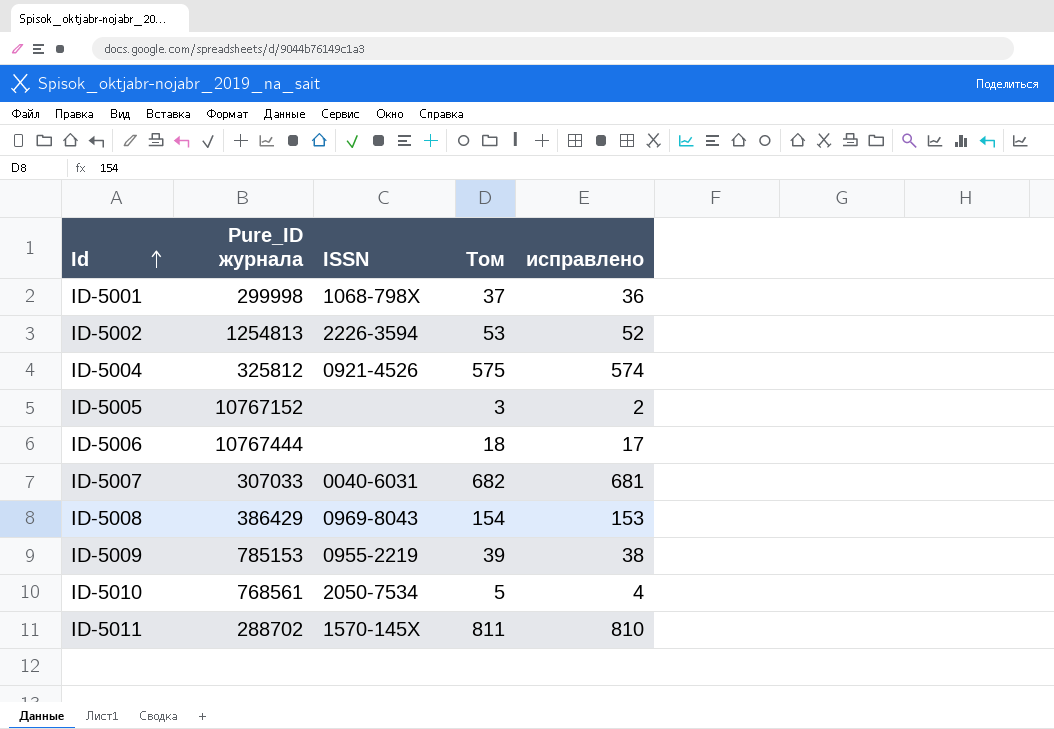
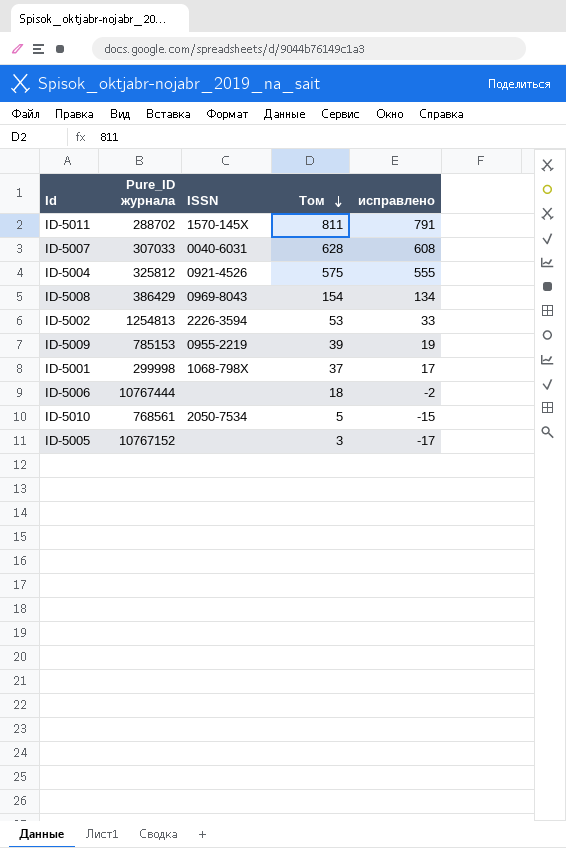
row order: Id ascending -> Том descending
column исправлено | formula: [Том] - 1 -> [Том] - 20
ID-5007 | Том: 682 -> 628

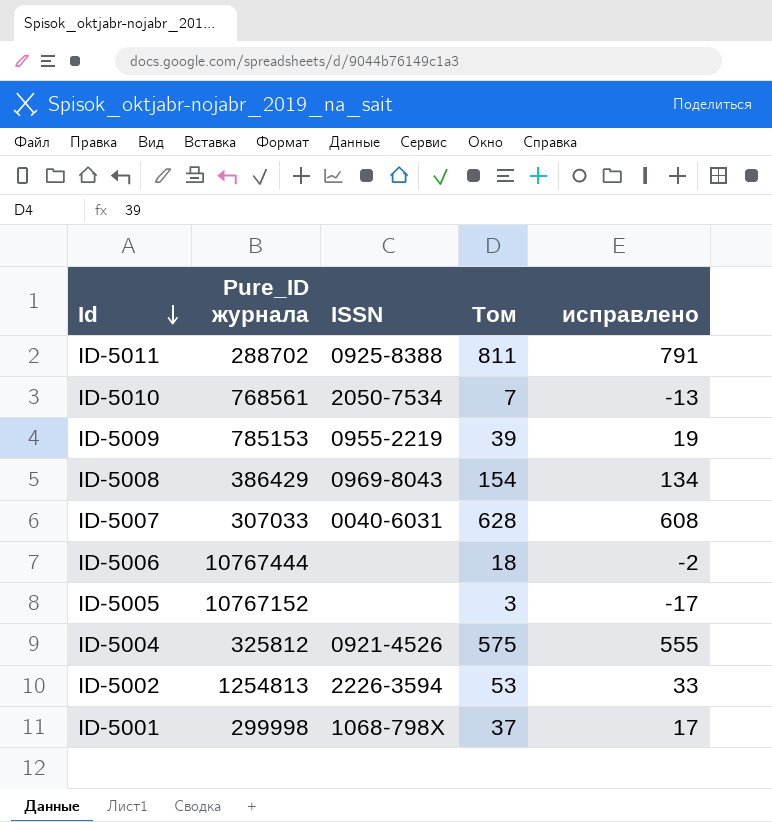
row order: Том descending -> Id descending
ID-5011 | ISSN: 1570-145X -> 0925-8388
ID-5010 | Том: 5 -> 7
ID-5010 | исправлено: -15 -> -13

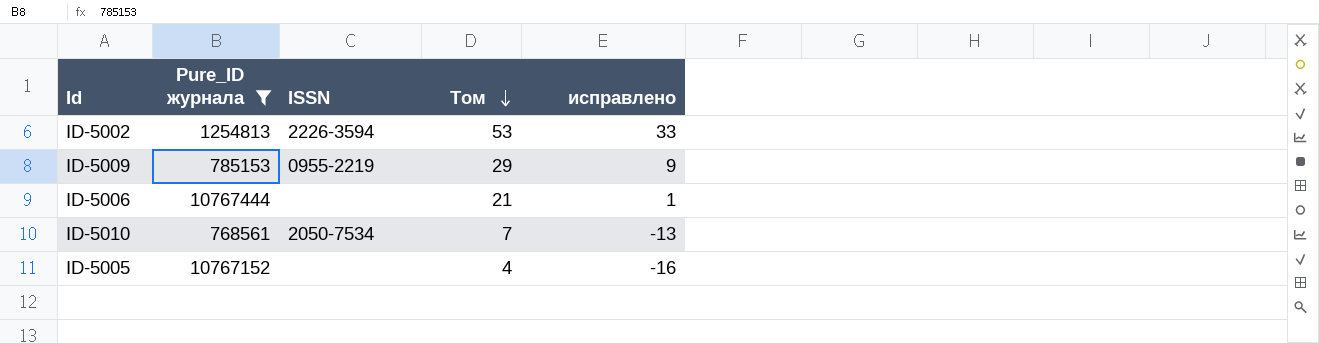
filter: none -> Pure_ID журнала >= 768561
row order: Id descending -> Том descending
ID-5009 | Том: 39 -> 29
ID-5009 | исправлено: 19 -> 9
ID-5006 | Том: 18 -> 21
ID-5006 | исправлено: -2 -> 1
ID-5005 | Том: 3 -> 4
ID-5005 | исправлено: -17 -> -16

